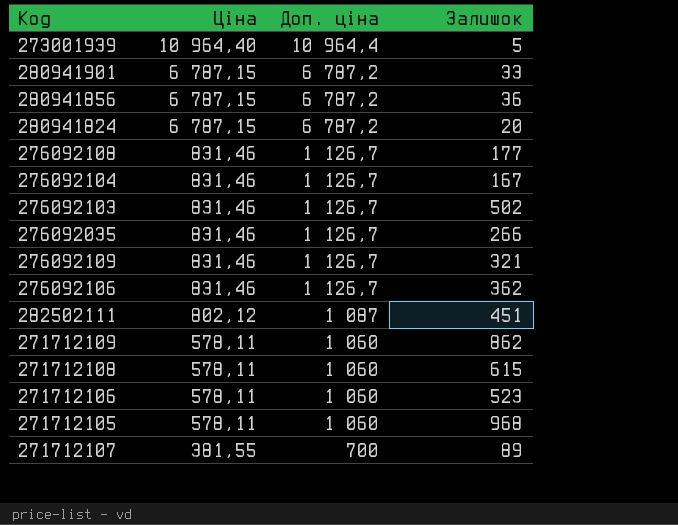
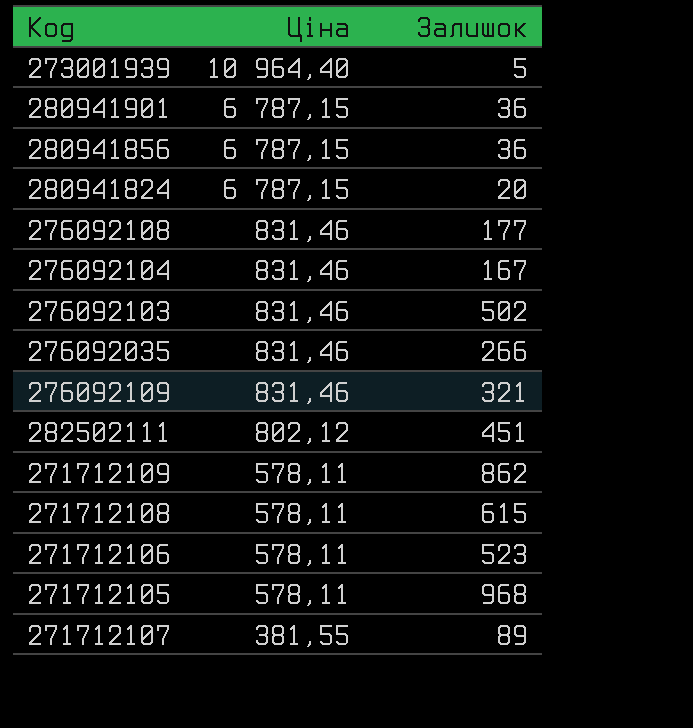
column Доп. ціна | position: 3 -> none
row 276092106: 831,46 | 1 126,7 | 362 -> none
280941901 | Залишок: 33 -> 36

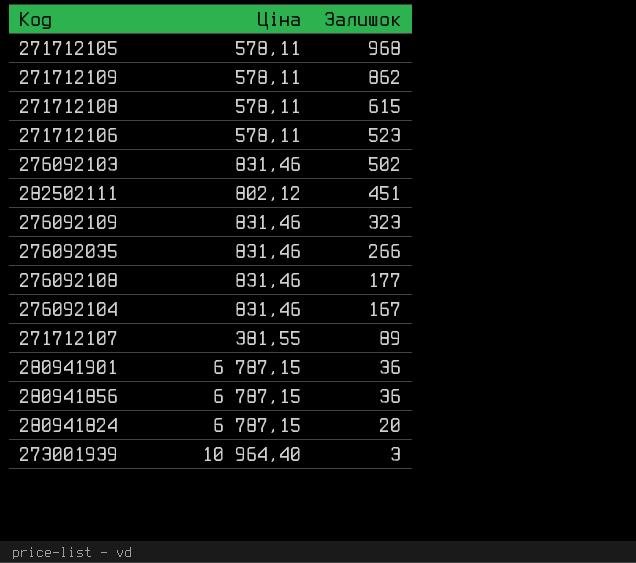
row order: Ціна descending -> Залишок descending
276092109 | Залишок: 321 -> 323
273001939 | Залишок: 5 -> 3

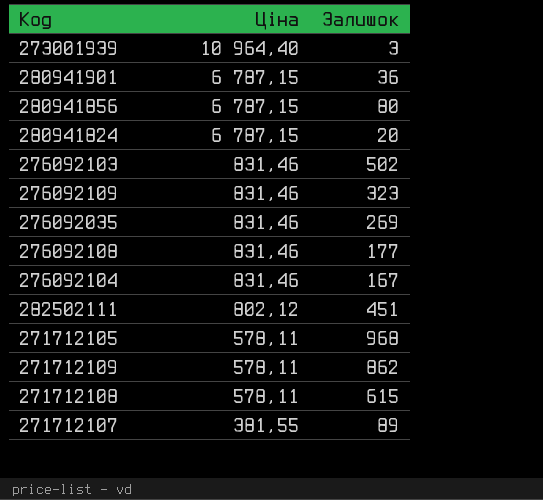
row order: Залишок descending -> Ціна descending
row 271712106: 578,11 | 523 -> none
280941856 | Залишок: 36 -> 80
276092035 | Залишок: 266 -> 269

